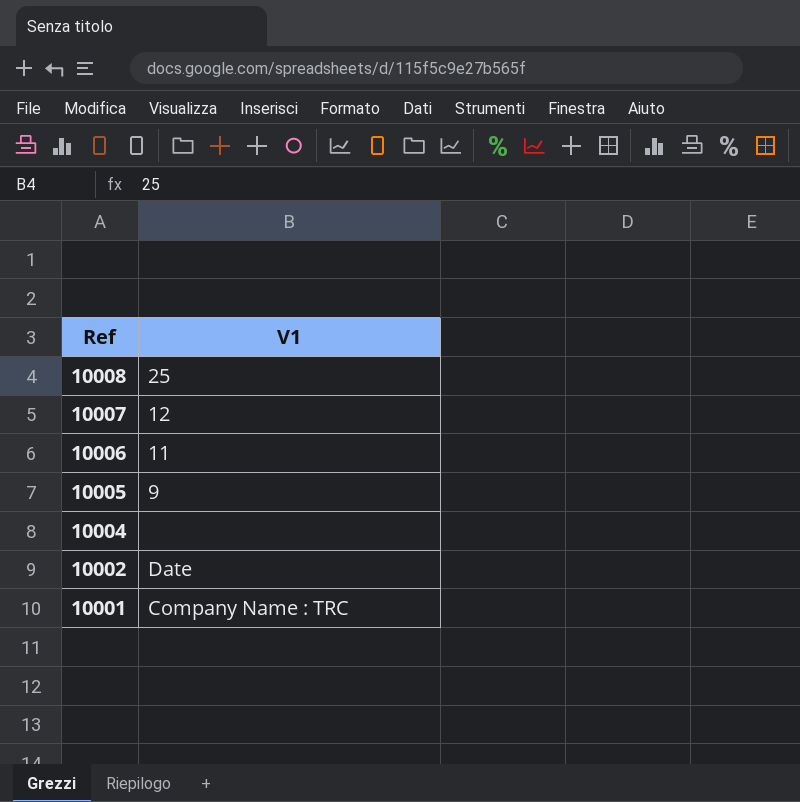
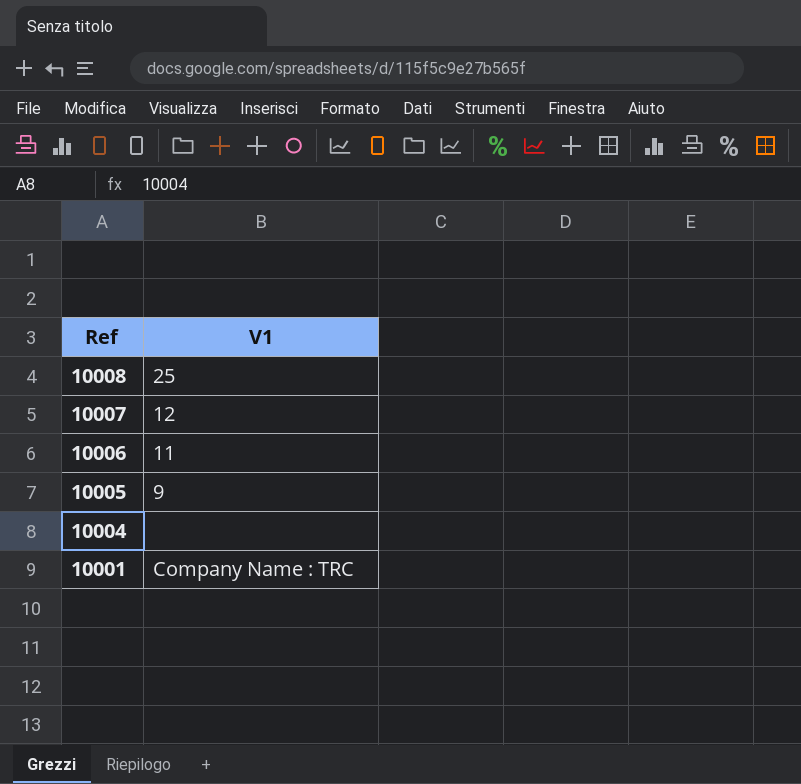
row 10002: Date -> none

